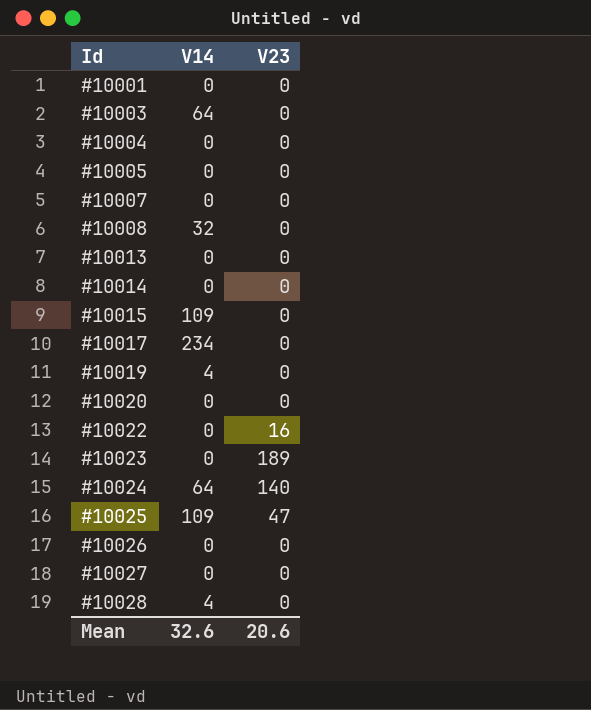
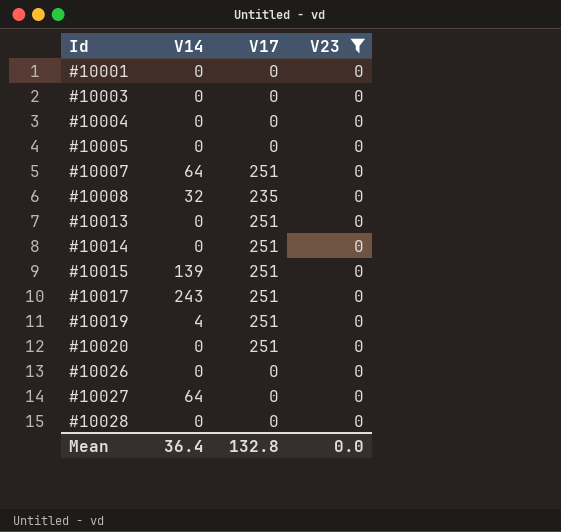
filter: none -> V23 = 0
column V17 | position: none -> 3
#10003 | V14: 64 -> 0
#10007 | V14: 0 -> 64
#10015 | V14: 109 -> 139
#10017 | V14: 234 -> 243
#10027 | V14: 0 -> 64
#10028 | V14: 4 -> 0
Mean | V14: 32.6 -> 36.4
Mean | V23: 20.6 -> 0.0

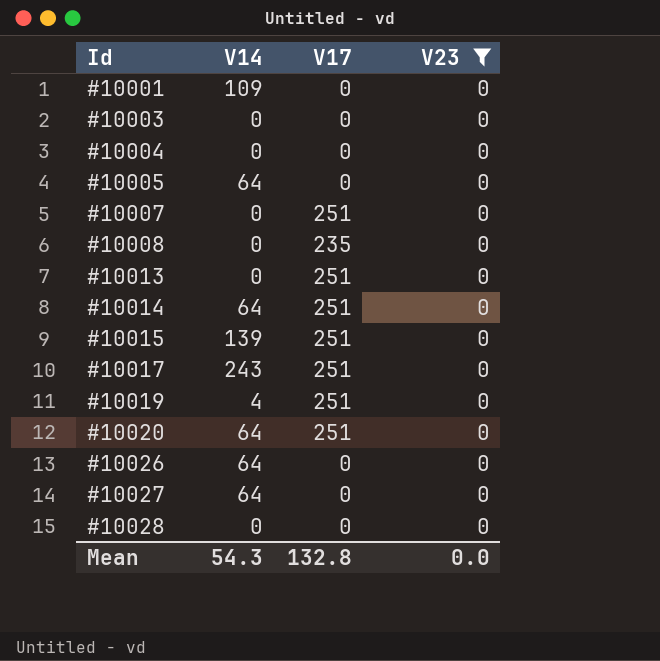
#10001 | V14: 0 -> 109
#10005 | V14: 0 -> 64
#10007 | V14: 64 -> 0
#10008 | V14: 32 -> 0
#10014 | V14: 0 -> 64
#10020 | V14: 0 -> 64
#10026 | V14: 0 -> 64
Mean | V14: 36.4 -> 54.3

